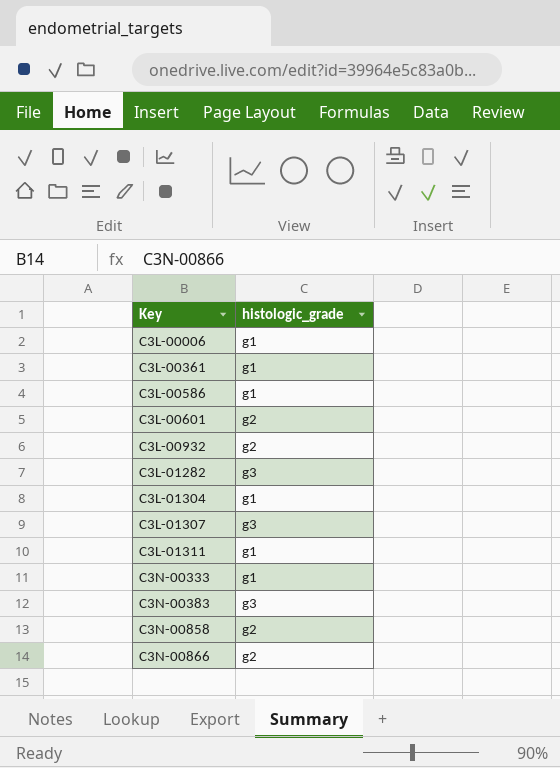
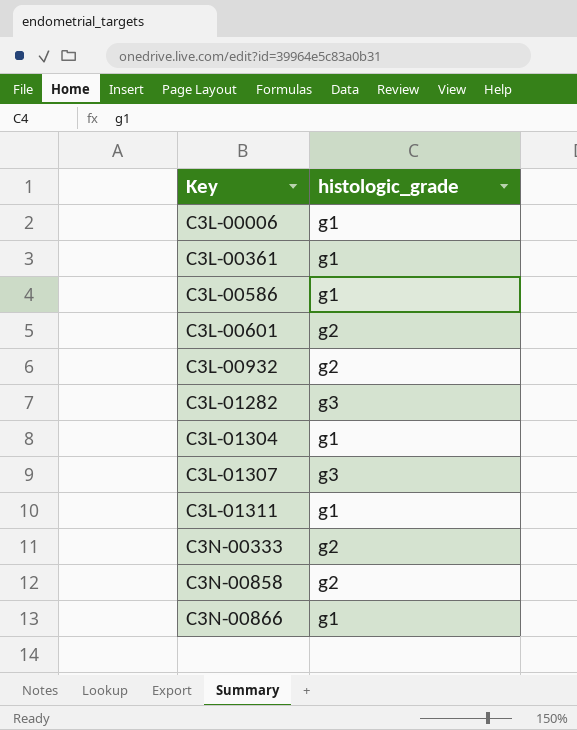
row C3N-00383: g3 -> none
C3N-00333 | histologic_grade: g1 -> g2
C3N-00866 | histologic_grade: g2 -> g1

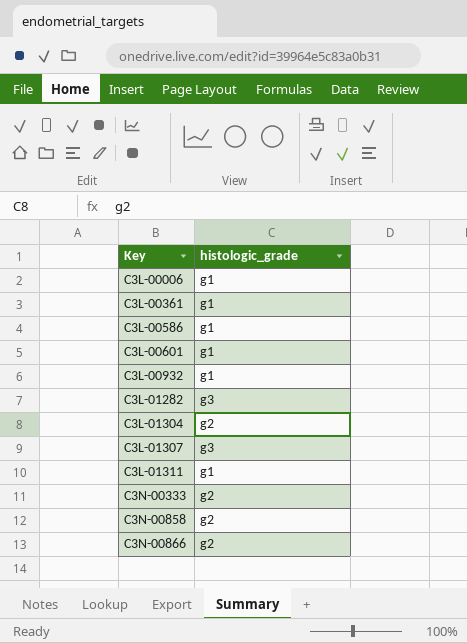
C3L-00601 | histologic_grade: g2 -> g1
C3L-00932 | histologic_grade: g2 -> g1
C3L-01304 | histologic_grade: g1 -> g2
C3N-00866 | histologic_grade: g1 -> g2

